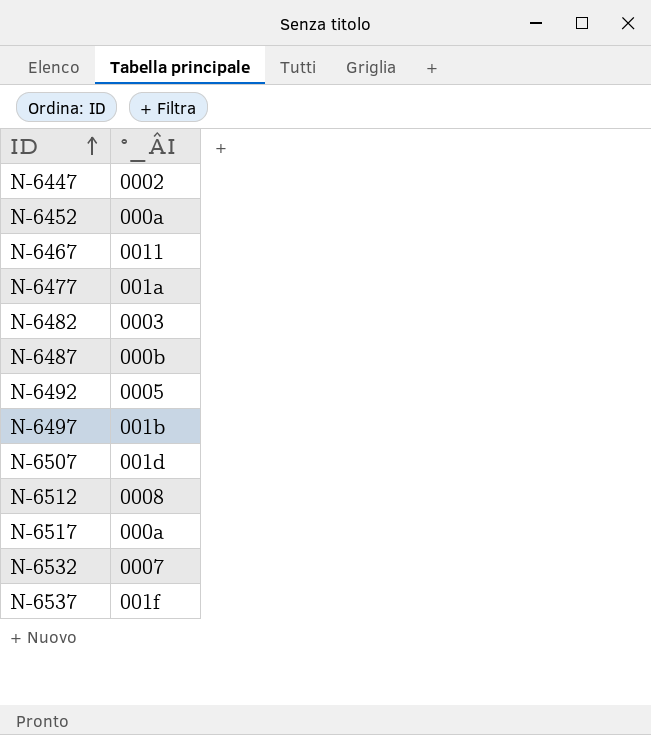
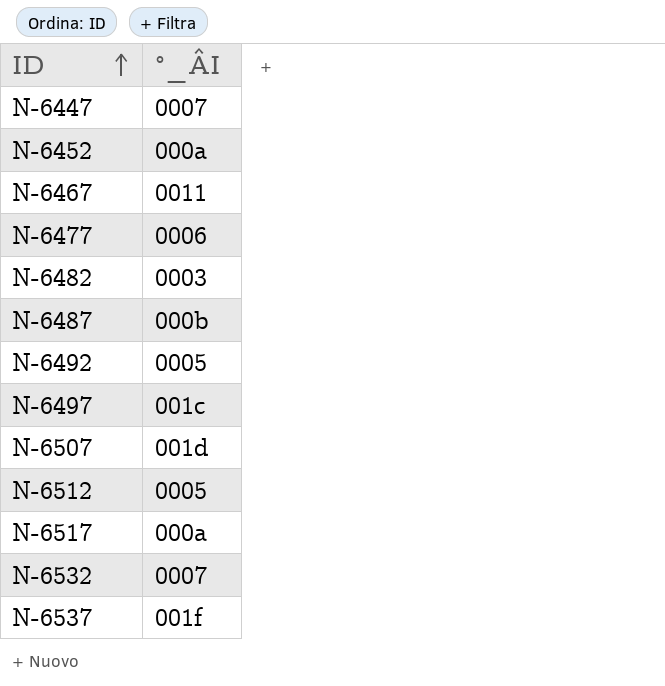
N-6447 | °_ÂI: 0002 -> 0007
N-6477 | °_ÂI: 001a -> 0006
N-6497 | °_ÂI: 001b -> 001c
N-6512 | °_ÂI: 0008 -> 0005

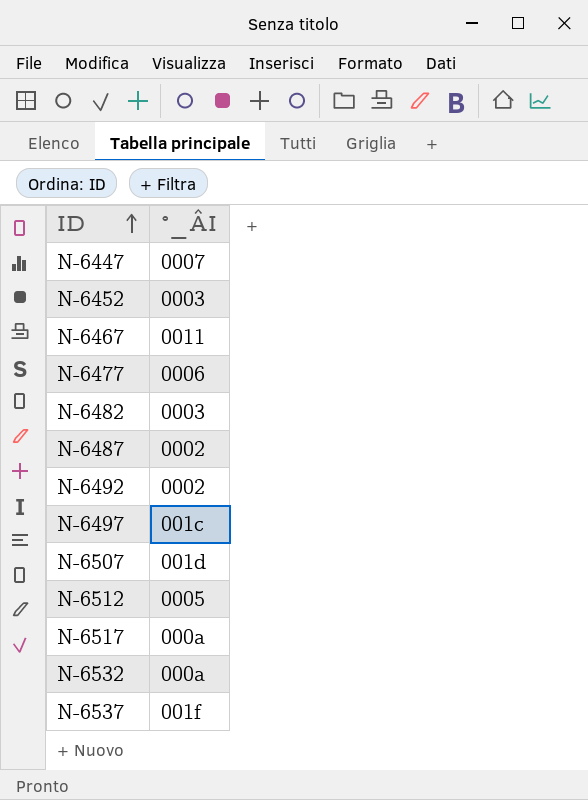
N-6452 | °_ÂI: 000a -> 0003
N-6487 | °_ÂI: 000b -> 0002
N-6492 | °_ÂI: 0005 -> 0002
N-6532 | °_ÂI: 0007 -> 000a

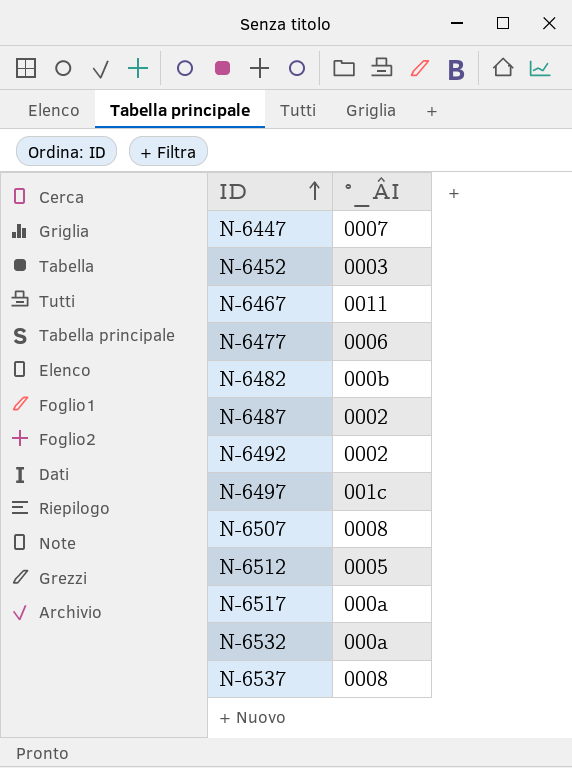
N-6482 | °_ÂI: 0003 -> 000b
N-6507 | °_ÂI: 001d -> 0008
N-6537 | °_ÂI: 001f -> 0008

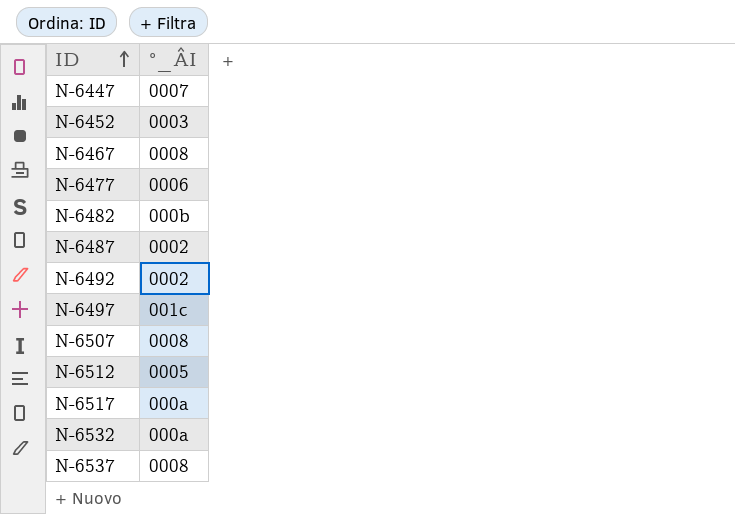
N-6467 | °_ÂI: 0011 -> 0008

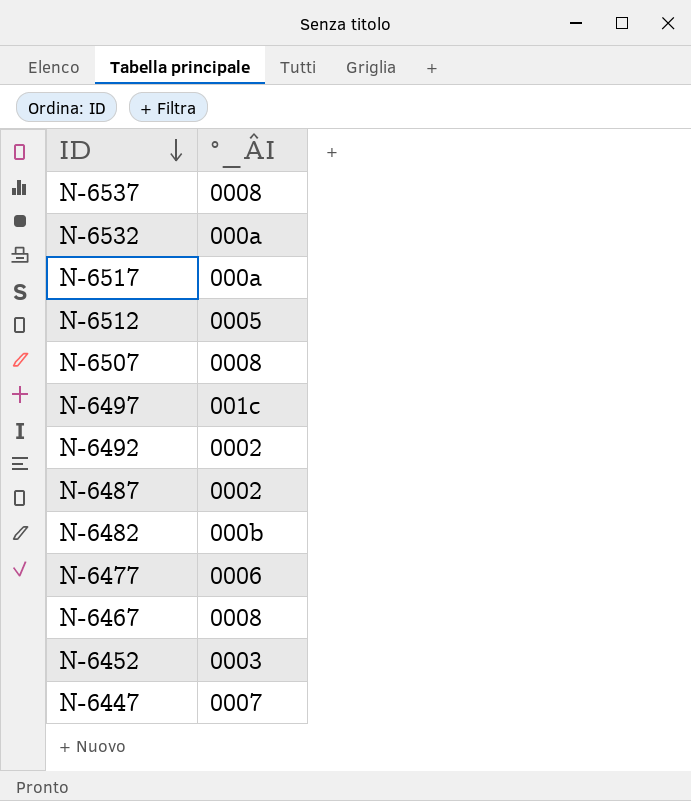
row order: ID ascending -> ID descending

